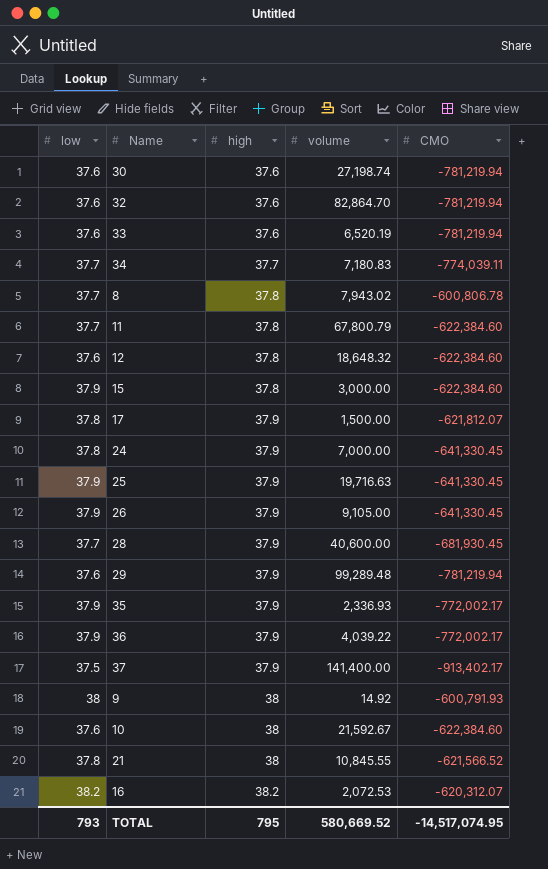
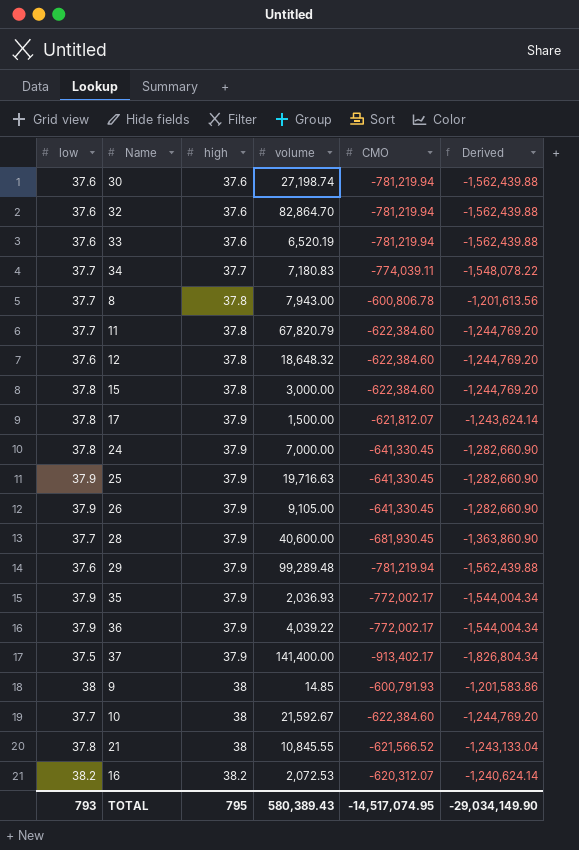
column Derived | formula: none -> [CMO] * 2
8 | volume: 7,943.02 -> 7,943.00
11 | volume: 67,800.79 -> 67,820.79
15 | low: 37.9 -> 37.8
35 | volume: 2,336.93 -> 2,036.93
9 | volume: 14.92 -> 14.85
10 | low: 37.6 -> 37.7
TOTAL | volume: 580,669.52 -> 580,389.43

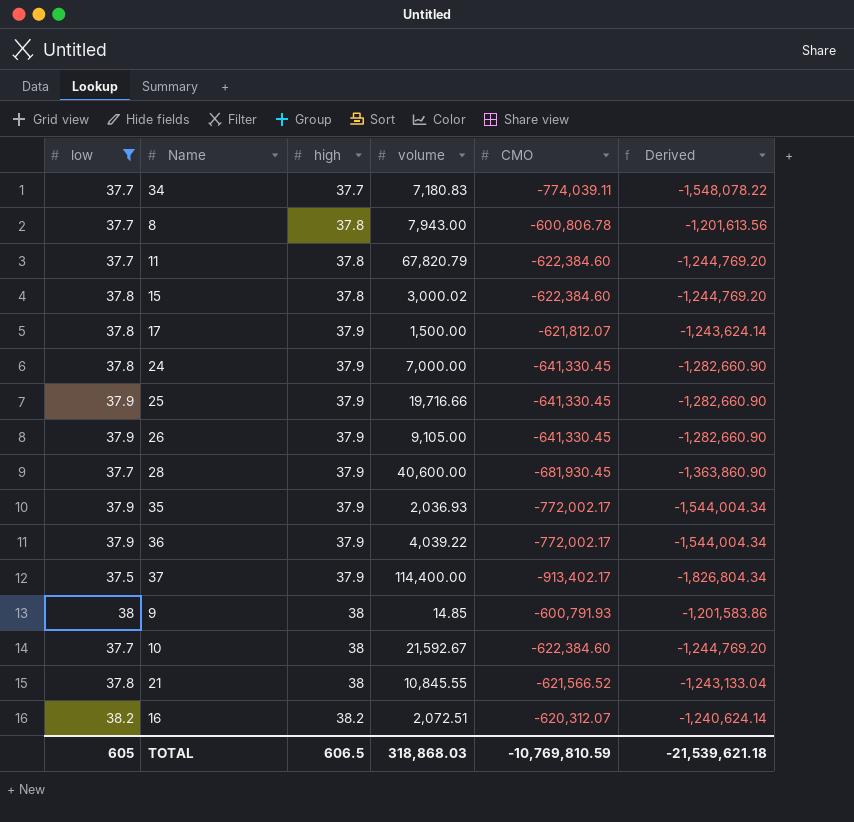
filter: none -> low != 37.6
15 | volume: 3,000.00 -> 3,000.02
25 | volume: 19,716.63 -> 19,716.66
37 | volume: 141,400.00 -> 114,400.00
16 | volume: 2,072.53 -> 2,072.51
TOTAL | low: 793 -> 605
TOTAL | high: 795 -> 606.5
TOTAL | volume: 580,389.43 -> 318,868.03
TOTAL | CMO: -14,517,074.95 -> -10,769,810.59
TOTAL | Derived: -29,034,149.90 -> -21,539,621.18

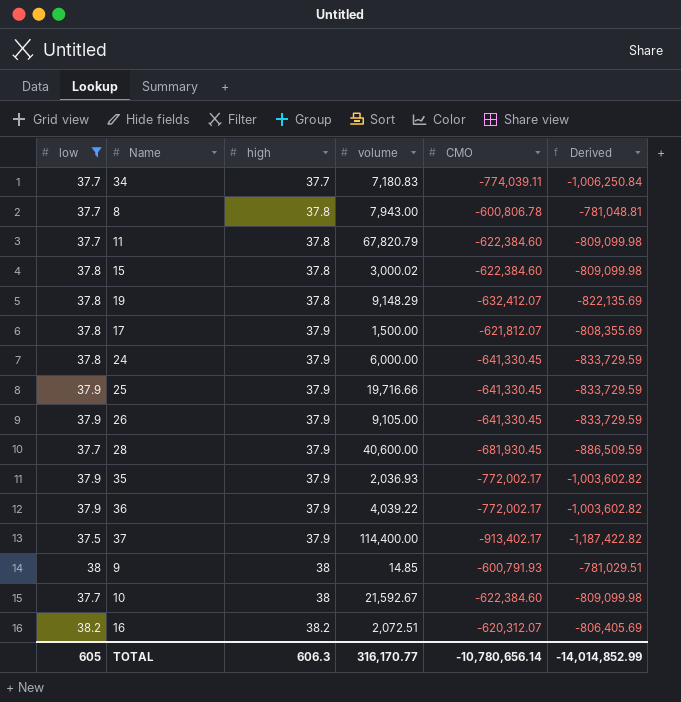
column Derived | formula: [CMO] * 2 -> [CMO] * 1.3
row 21: 37.8 | 38 | 10,845.55 | -621,566.52 | -1,243,133.04 -> none
row 19: none -> 37.8 | 37.8 | 9,148.29 | -632,412.07 | -822,135.69
24 | volume: 7,000.00 -> 6,000.00
TOTAL | high: 606.5 -> 606.3
TOTAL | volume: 318,868.03 -> 316,170.77
TOTAL | CMO: -10,769,810.59 -> -10,780,656.14
TOTAL | Derived: -21,539,621.18 -> -14,014,852.99

